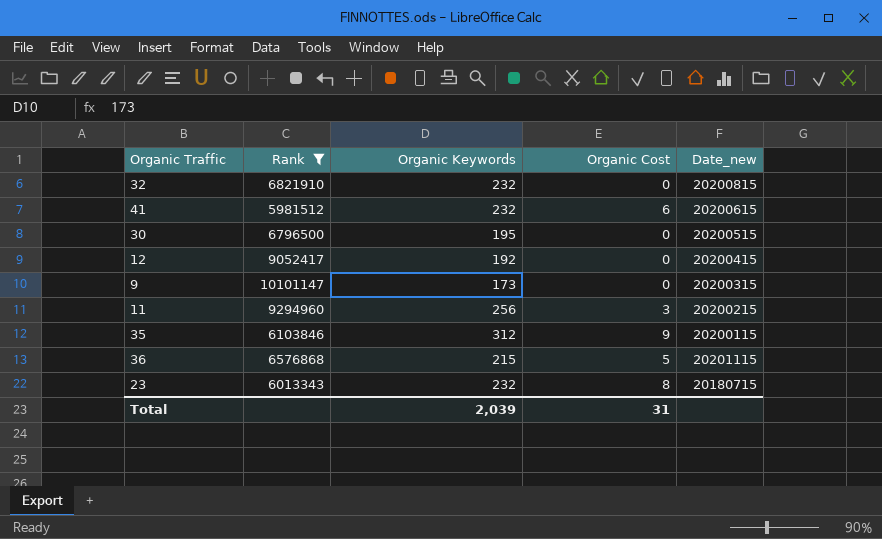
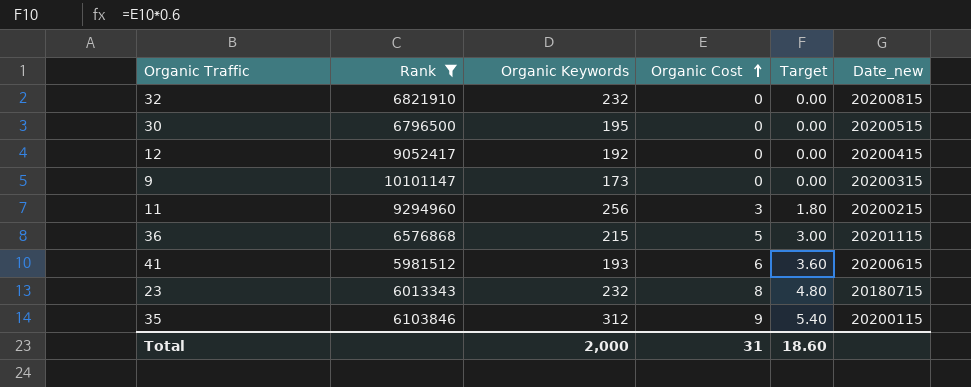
row order: none -> Organic Cost ascending
column Target | formula: none -> [Organic Cost] * 0.6
41 | Organic Keywords: 232 -> 193
Total | Organic Keywords: 2,039 -> 2,000

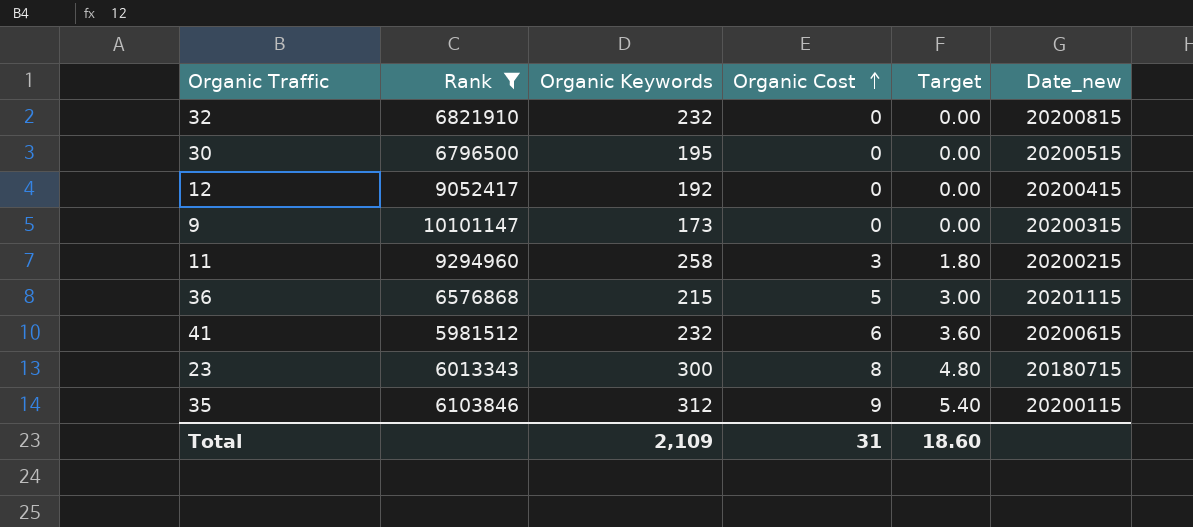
11 | Organic Keywords: 256 -> 258
41 | Organic Keywords: 193 -> 232
23 | Organic Keywords: 232 -> 300
Total | Organic Keywords: 2,000 -> 2,109

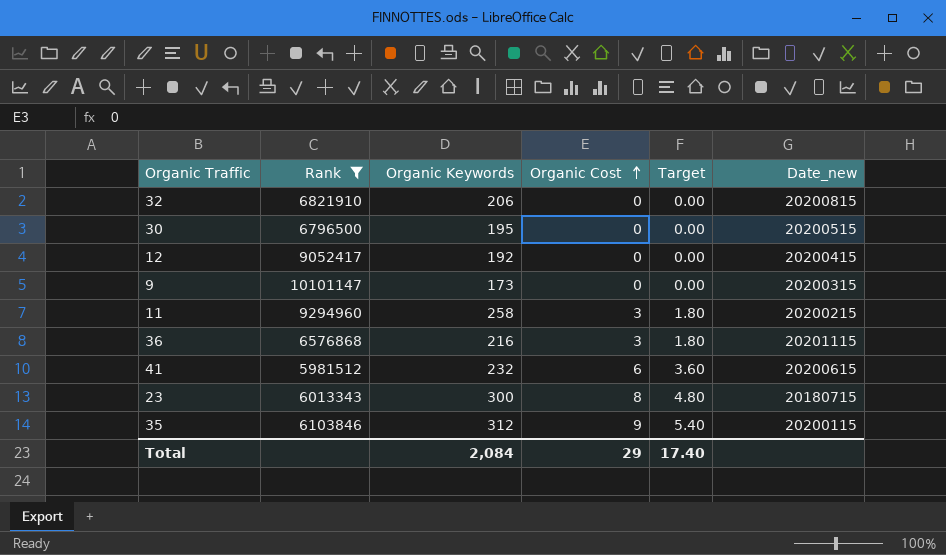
32 | Organic Keywords: 232 -> 206
36 | Organic Keywords: 215 -> 216
36 | Organic Cost: 5 -> 3
36 | Target: 3.00 -> 1.80
Total | Organic Keywords: 2,109 -> 2,084
Total | Organic Cost: 31 -> 29
Total | Target: 18.60 -> 17.40

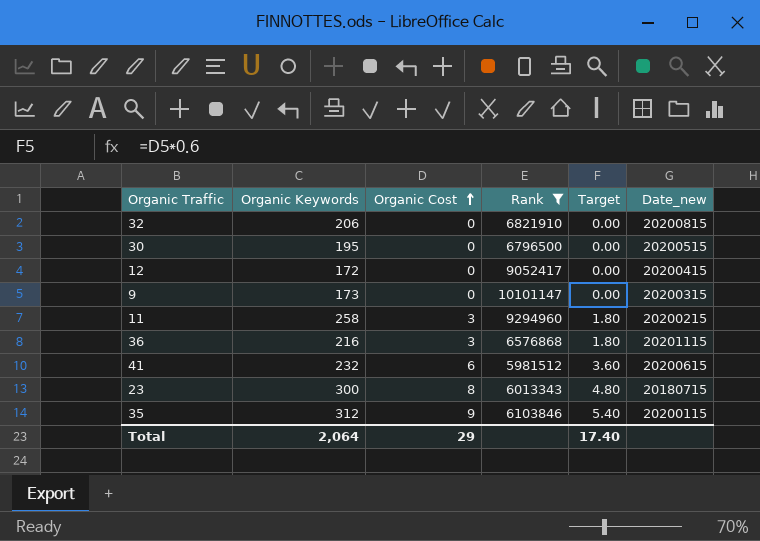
column Rank | position: 2 -> 4
12 | Organic Keywords: 192 -> 172
Total | Organic Keywords: 2,084 -> 2,064

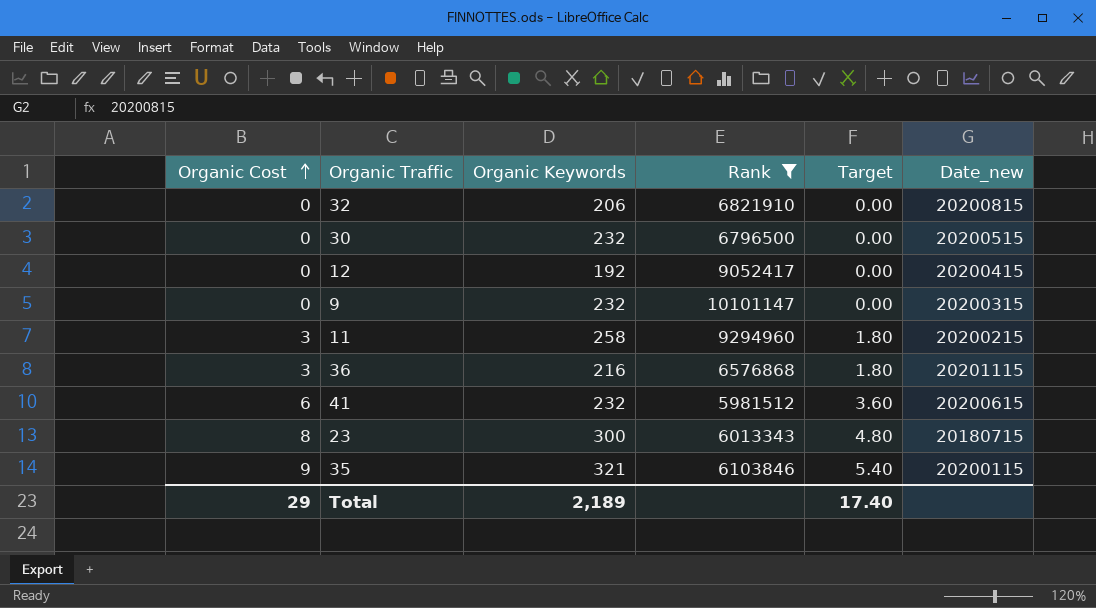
column Organic Cost | position: 3 -> 1
30 | Organic Keywords: 195 -> 232
12 | Organic Keywords: 172 -> 192
9 | Organic Keywords: 173 -> 232
35 | Organic Keywords: 312 -> 321
Total | Organic Keywords: 2,064 -> 2,189

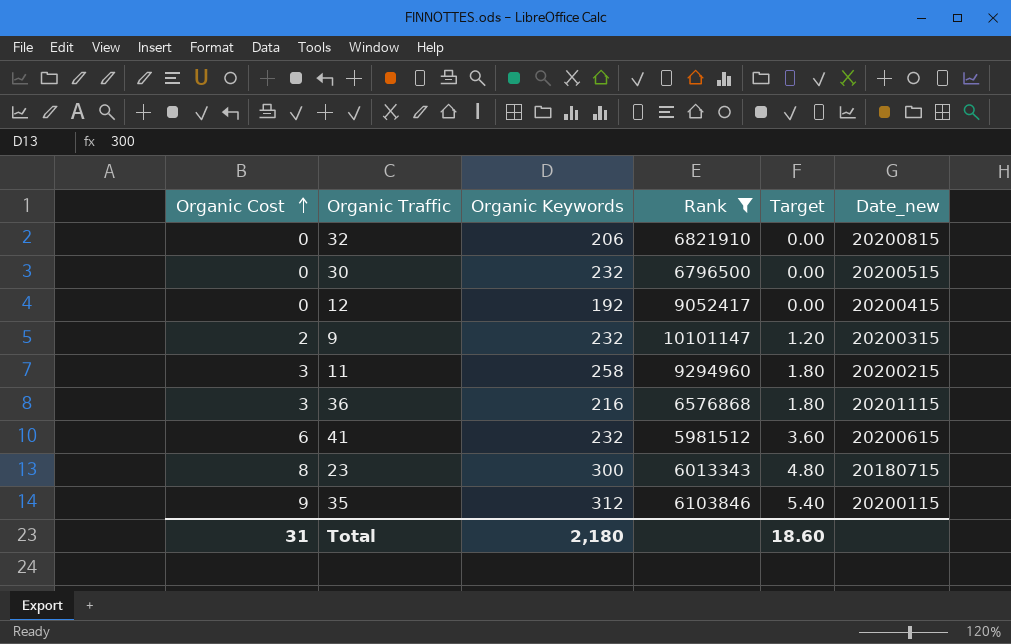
9 | Organic Cost: 0 -> 2
9 | Target: 0.00 -> 1.20
35 | Organic Keywords: 321 -> 312
Total | Organic Cost: 29 -> 31
Total | Organic Keywords: 2,189 -> 2,180
Total | Target: 17.40 -> 18.60

